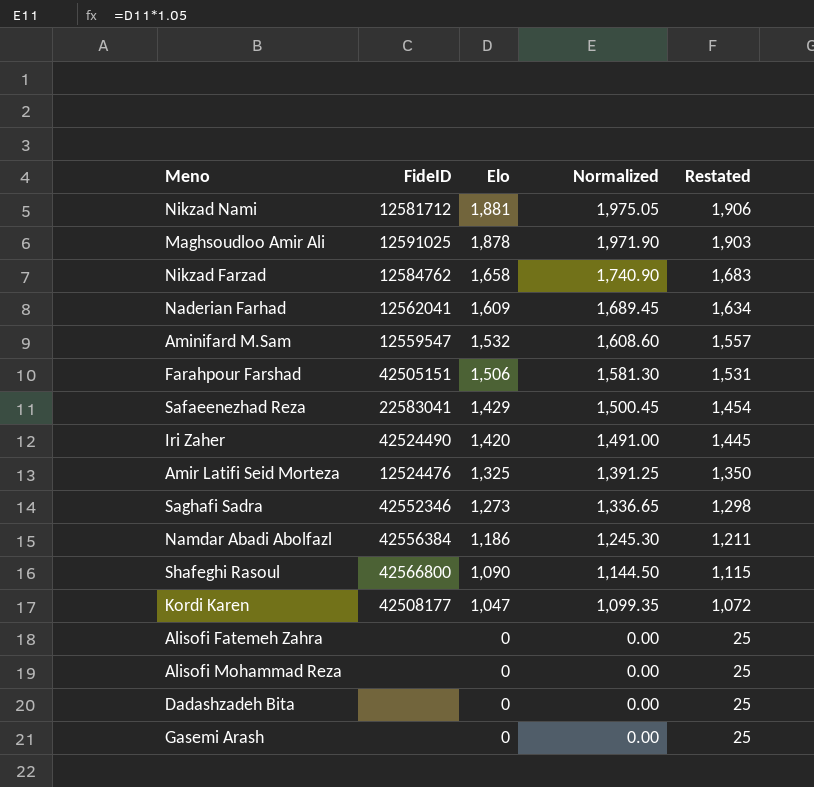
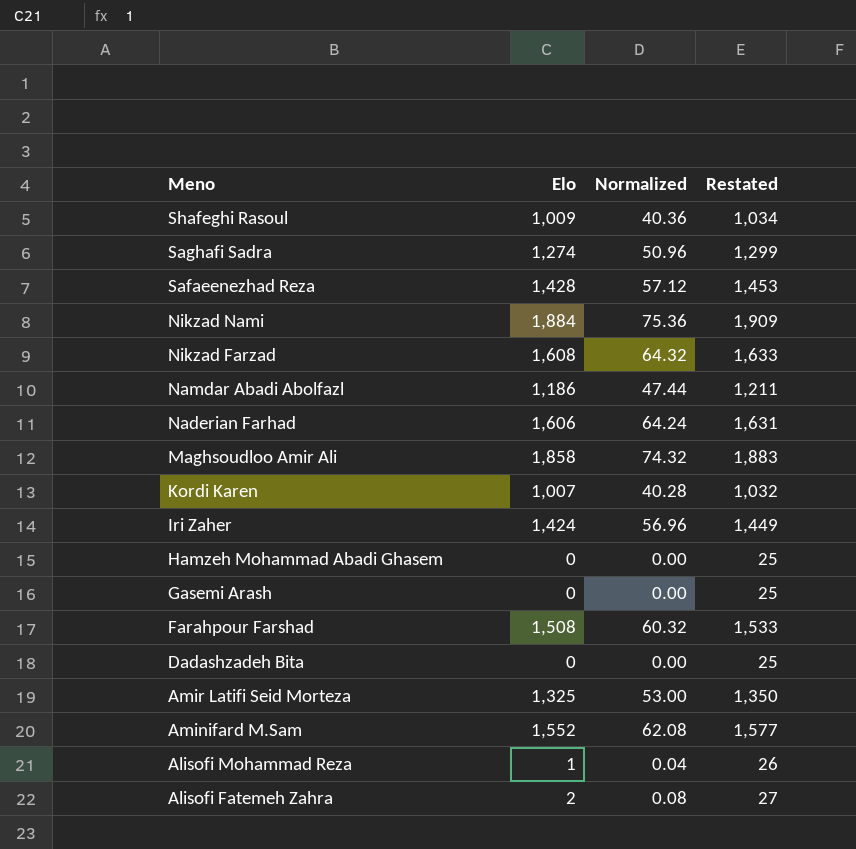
row order: Elo descending -> Meno descending
column FideID | position: 2 -> none
column Normalized | formula: [Elo] * 1.05 -> [Elo] * 0.04
Shafeghi Rasoul | Elo: 1,090 -> 1,009
Shafeghi Rasoul | Restated: 1,115 -> 1,034
Saghafi Sadra | Elo: 1,273 -> 1,274
Saghafi Sadra | Restated: 1,298 -> 1,299
Safaeenezhad Reza | Elo: 1,429 -> 1,428
Safaeenezhad Reza | Restated: 1,454 -> 1,453
Nikzad Nami | Elo: 1,881 -> 1,884
Nikzad Nami | Restated: 1,906 -> 1,909
Nikzad Farzad | Elo: 1,658 -> 1,608
Nikzad Farzad | Restated: 1,683 -> 1,633
Naderian Farhad | Elo: 1,609 -> 1,606
Naderian Farhad | Restated: 1,634 -> 1,631
Maghsoudloo Amir Ali | Elo: 1,878 -> 1,858
Maghsoudloo Amir Ali | Restated: 1,903 -> 1,883
Kordi Karen | Elo: 1,047 -> 1,007
Kordi Karen | Restated: 1,072 -> 1,032
Iri Zaher | Elo: 1,420 -> 1,424
Iri Zaher | Restated: 1,445 -> 1,449
row Hamzeh Mohammad Abadi Ghasem: none -> 0 | 0.00 | 25
Farahpour Farshad | Elo: 1,506 -> 1,508
Farahpour Farshad | Restated: 1,531 -> 1,533
Aminifard M.Sam | Elo: 1,532 -> 1,552
Aminifard M.Sam | Restated: 1,557 -> 1,577
Alisofi Mohammad Reza | Elo: 0 -> 1
Alisofi Mohammad Reza | Restated: 25 -> 26
Alisofi Fatemeh Zahra | Elo: 0 -> 2
Alisofi Fatemeh Zahra | Restated: 25 -> 27

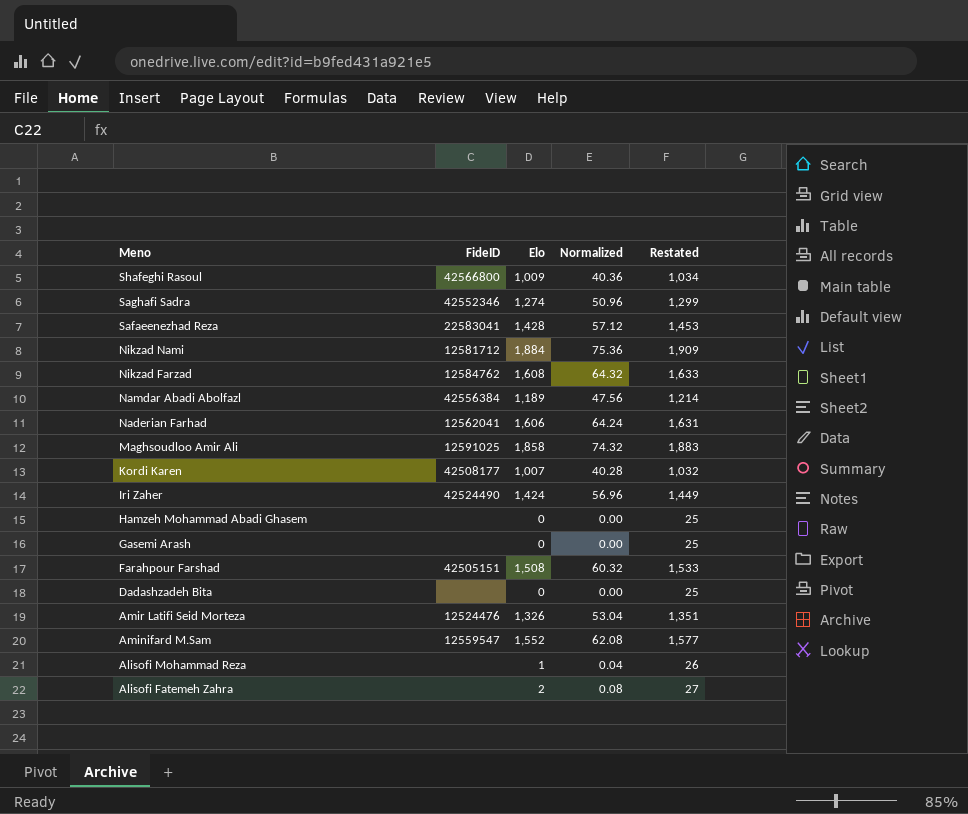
column FideID | position: none -> 2
Namdar Abadi Abolfazl | Elo: 1,186 -> 1,189
Namdar Abadi Abolfazl | Normalized: 47.44 -> 47.56
Namdar Abadi Abolfazl | Restated: 1,211 -> 1,214
Amir Latifi Seid Morteza | Elo: 1,325 -> 1,326
Amir Latifi Seid Morteza | Normalized: 53.00 -> 53.04
Amir Latifi Seid Morteza | Restated: 1,350 -> 1,351

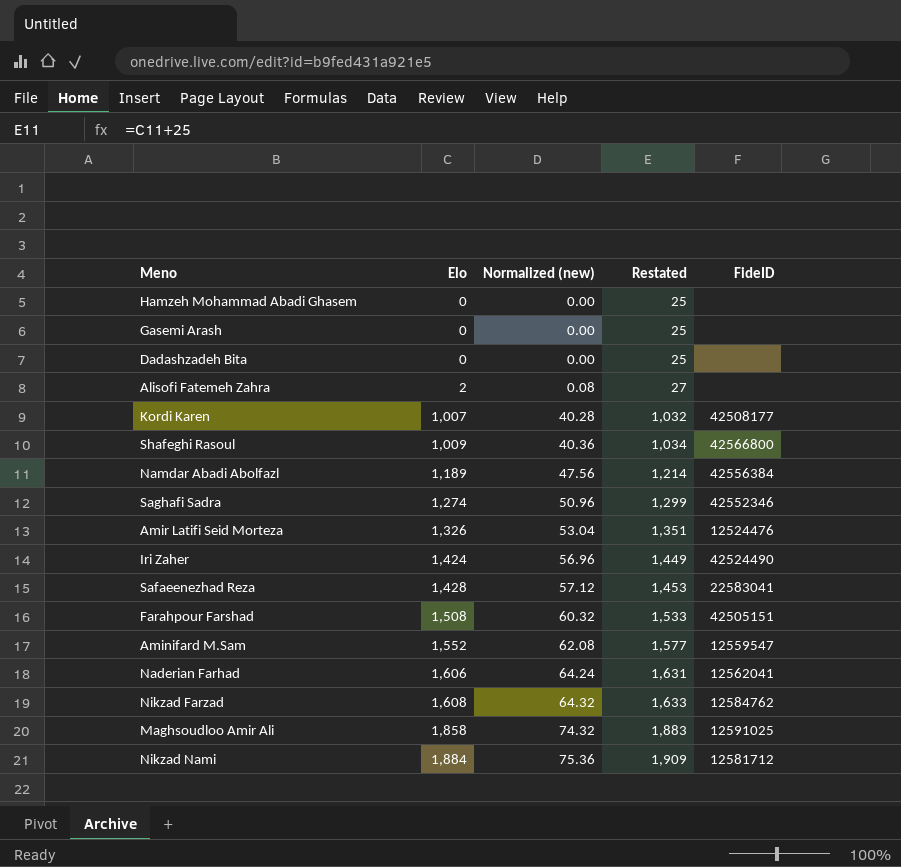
row order: Meno descending -> Elo ascending
column name: Normalized -> Normalized (new)
column FideID | position: 2 -> 5
row Alisofi Mohammad Reza: none | 1 | 0.04 | 26 -> none

